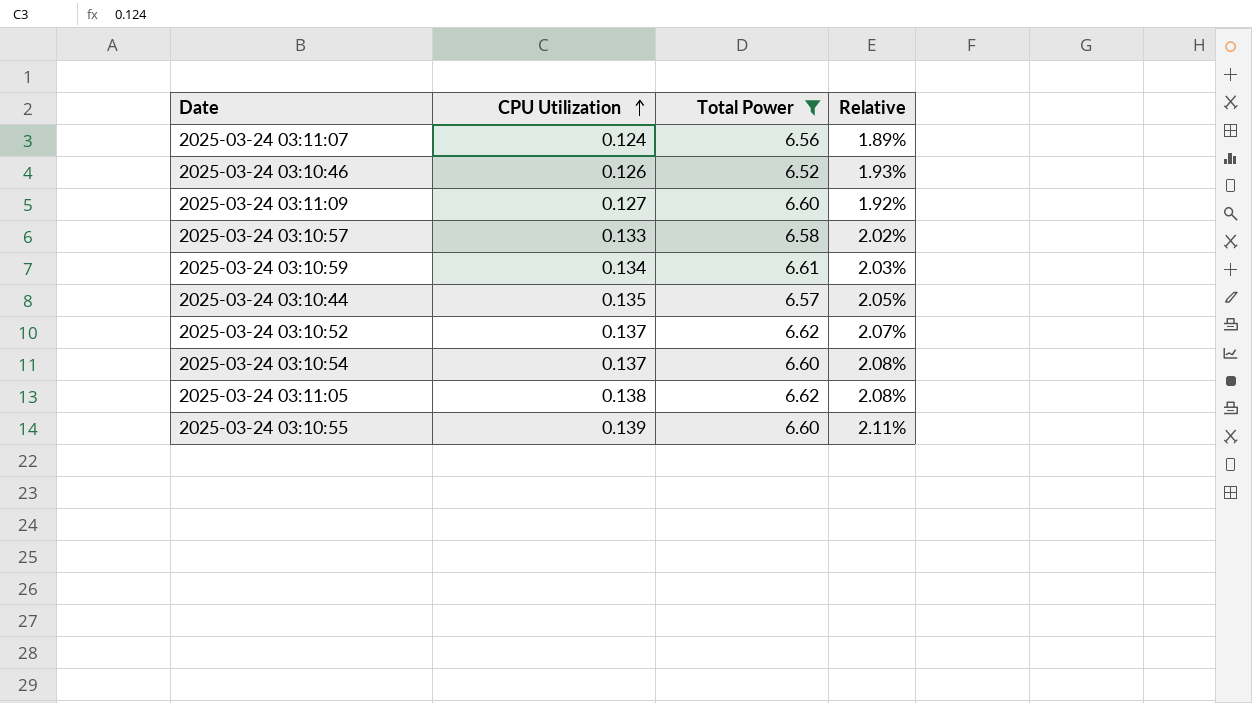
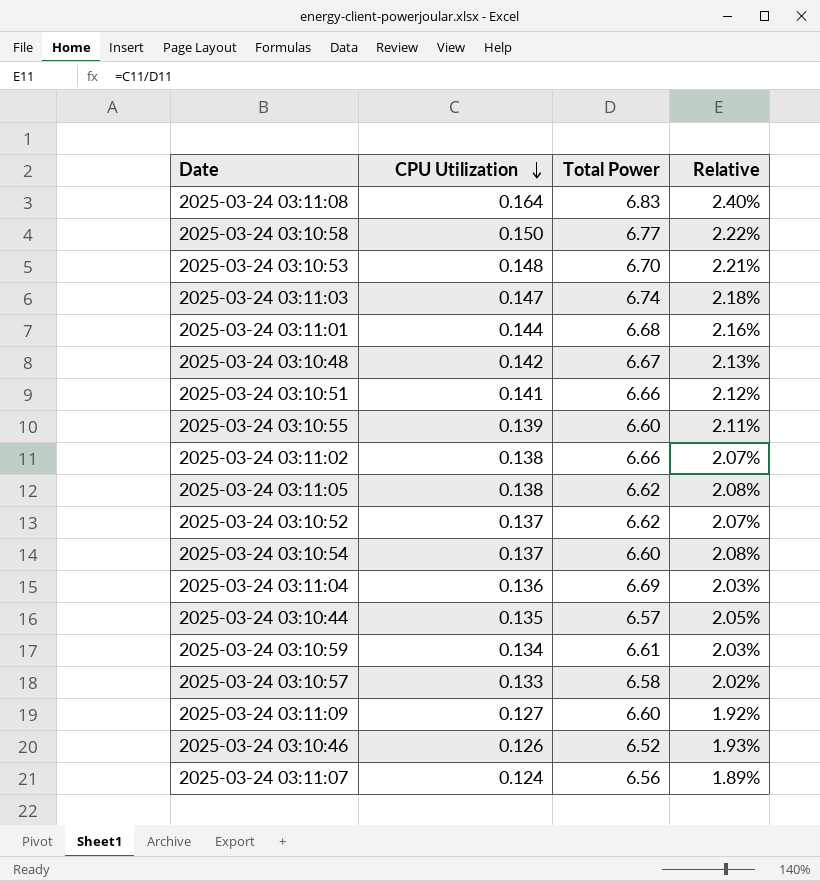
filter: Total Power <= 6.62 -> none
row order: CPU Utilization ascending -> CPU Utilization descending

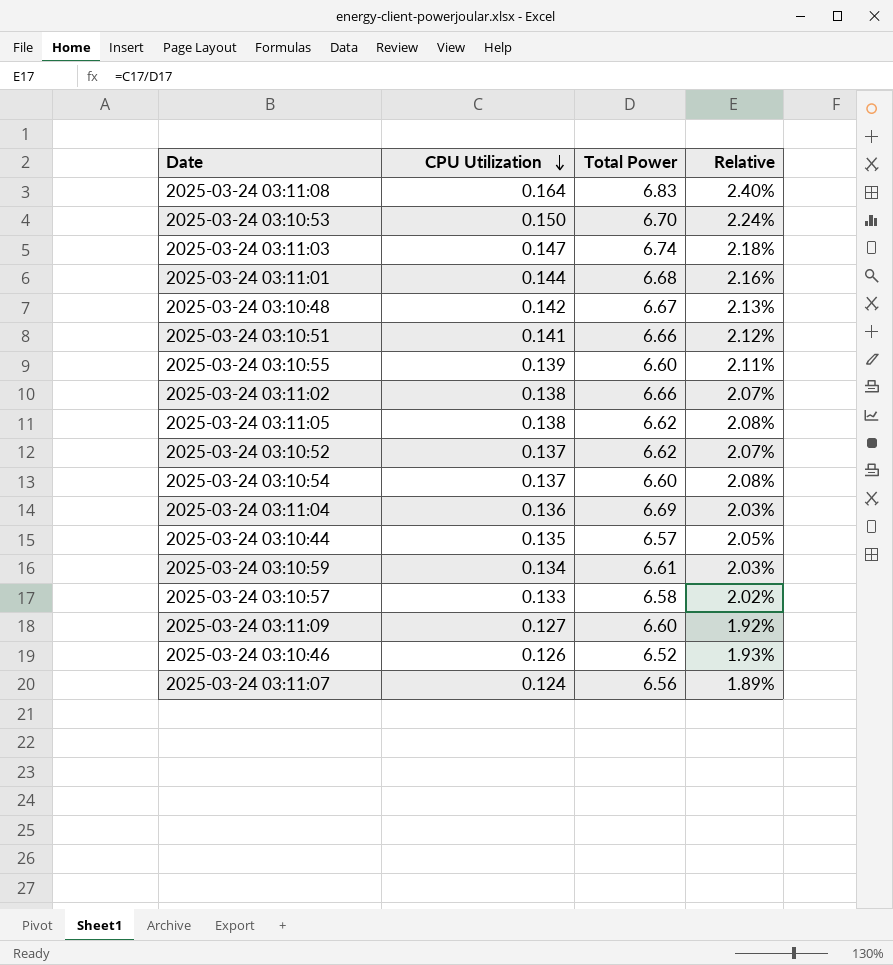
row 2025-03-24 03:10:58: 0.150 | 6.77 | 2.22% -> none
2025-03-24 03:10:53 | CPU Utilization: 0.148 -> 0.150
2025-03-24 03:10:53 | Relative: 2.21% -> 2.24%

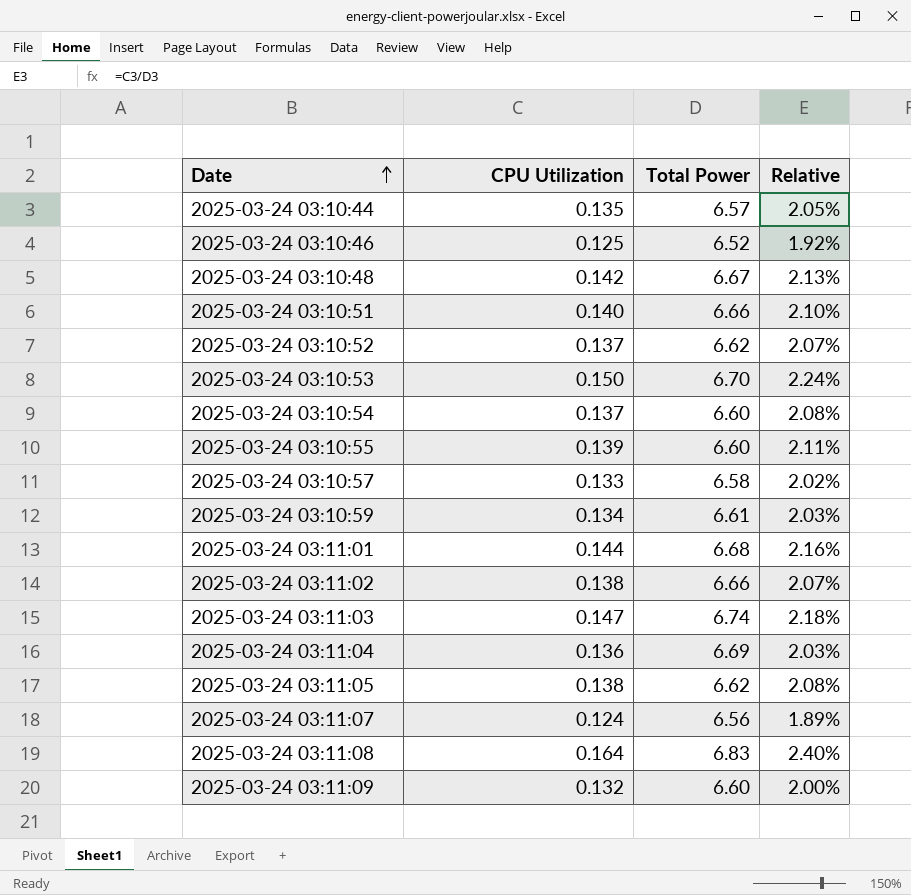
row order: CPU Utilization descending -> Date ascending
2025-03-24 03:10:46 | CPU Utilization: 0.126 -> 0.125
2025-03-24 03:10:46 | Relative: 1.93% -> 1.92%
2025-03-24 03:10:51 | CPU Utilization: 0.141 -> 0.140
2025-03-24 03:10:51 | Relative: 2.12% -> 2.10%
2025-03-24 03:11:09 | CPU Utilization: 0.127 -> 0.132
2025-03-24 03:11:09 | Relative: 1.92% -> 2.00%

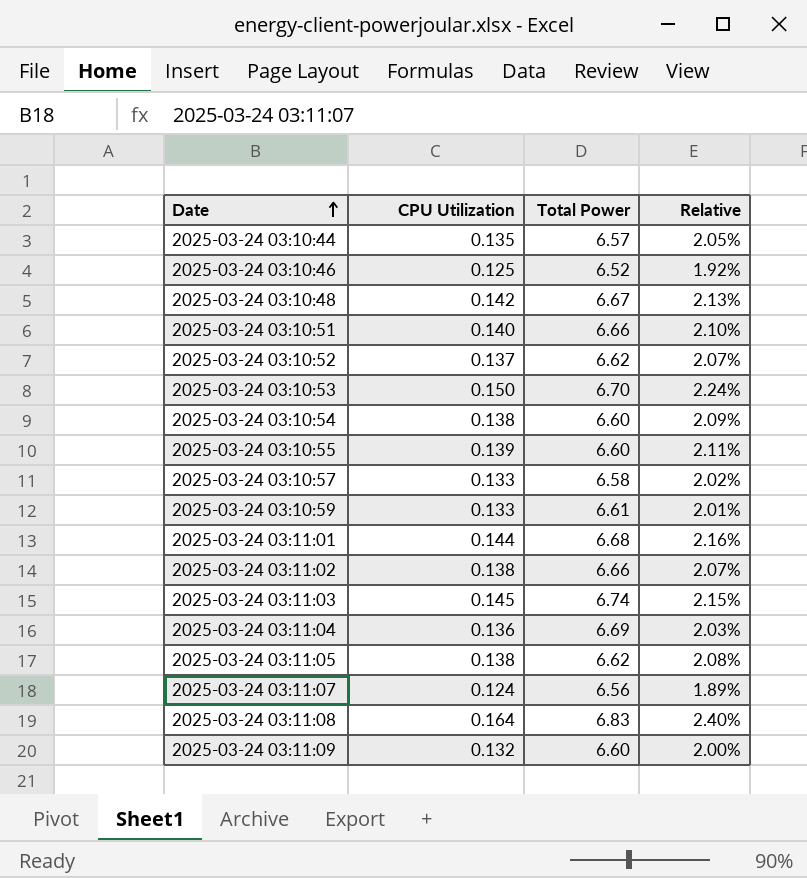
2025-03-24 03:10:54 | CPU Utilization: 0.137 -> 0.138
2025-03-24 03:10:54 | Relative: 2.08% -> 2.09%
2025-03-24 03:10:59 | CPU Utilization: 0.134 -> 0.133
2025-03-24 03:10:59 | Relative: 2.03% -> 2.01%
2025-03-24 03:11:03 | CPU Utilization: 0.147 -> 0.145
2025-03-24 03:11:03 | Relative: 2.18% -> 2.15%

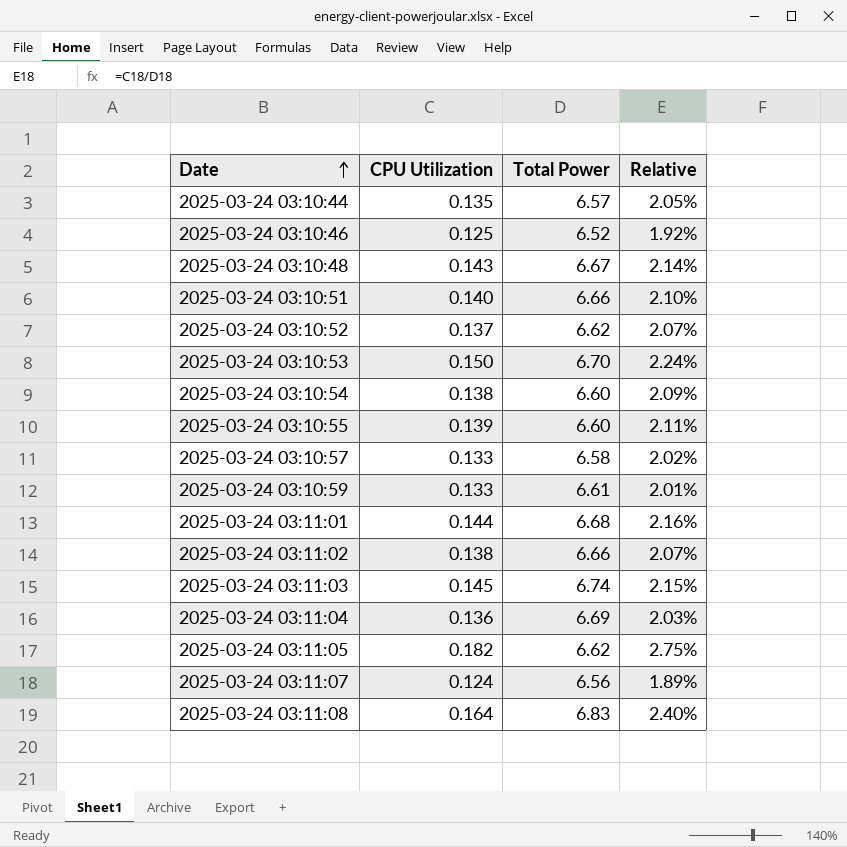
row 2025-03-24 03:11:09: 0.132 | 6.60 | 2.00% -> none
2025-03-24 03:10:48 | CPU Utilization: 0.142 -> 0.143
2025-03-24 03:10:48 | Relative: 2.13% -> 2.14%
2025-03-24 03:11:05 | CPU Utilization: 0.138 -> 0.182
2025-03-24 03:11:05 | Relative: 2.08% -> 2.75%

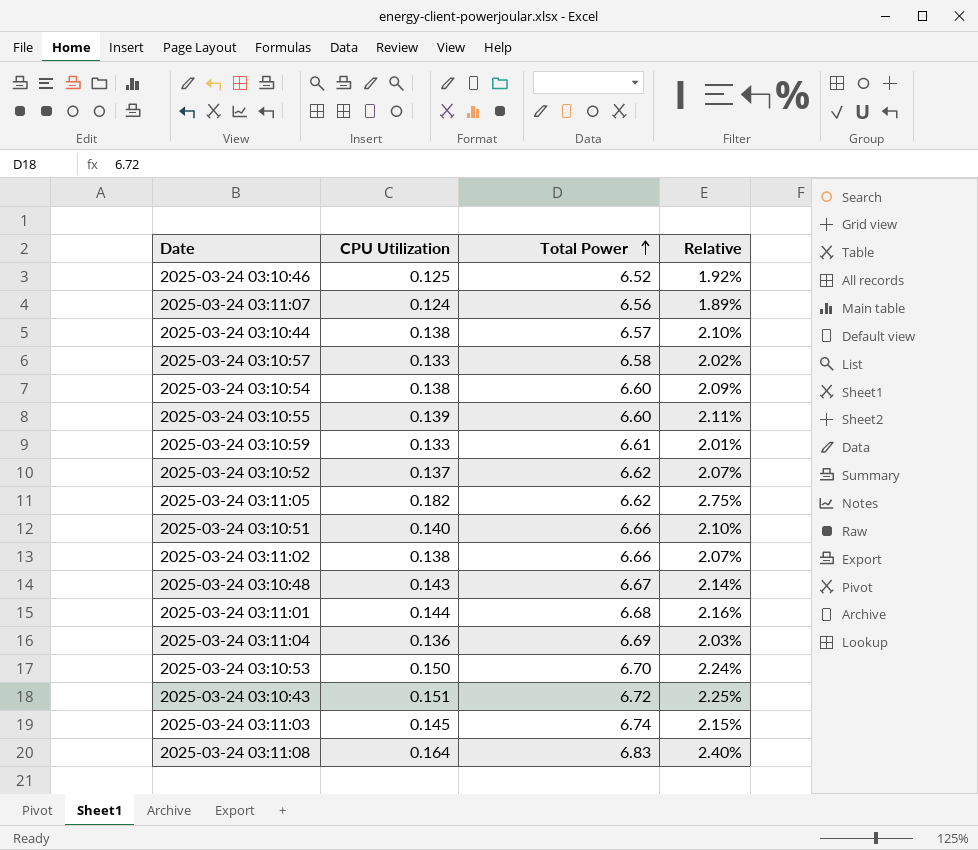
row order: Date ascending -> Total Power ascending
2025-03-24 03:10:44 | CPU Utilization: 0.135 -> 0.138
2025-03-24 03:10:44 | Relative: 2.05% -> 2.10%
row 2025-03-24 03:10:43: none -> 0.151 | 6.72 | 2.25%

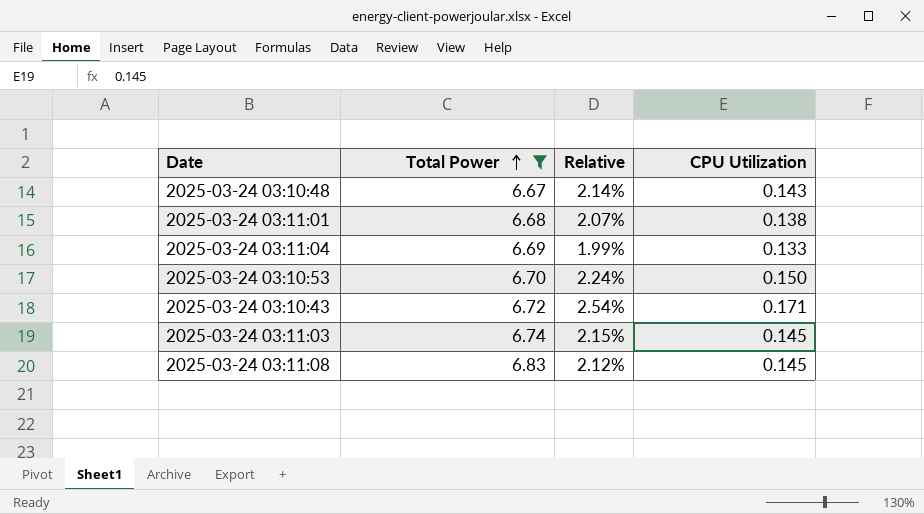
filter: none -> Total Power >= 6.67
column CPU Utilization | position: 2 -> 4
2025-03-24 03:11:01 | Relative: 2.16% -> 2.07%
2025-03-24 03:11:01 | CPU Utilization: 0.144 -> 0.138
2025-03-24 03:11:04 | Relative: 2.03% -> 1.99%
2025-03-24 03:11:04 | CPU Utilization: 0.136 -> 0.133
2025-03-24 03:10:43 | Relative: 2.25% -> 2.54%
2025-03-24 03:10:43 | CPU Utilization: 0.151 -> 0.171
2025-03-24 03:11:08 | Relative: 2.40% -> 2.12%
2025-03-24 03:11:08 | CPU Utilization: 0.164 -> 0.145

